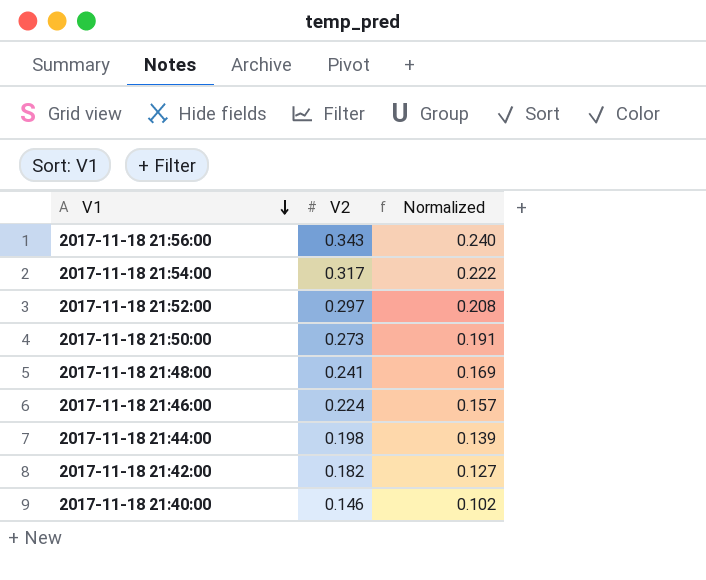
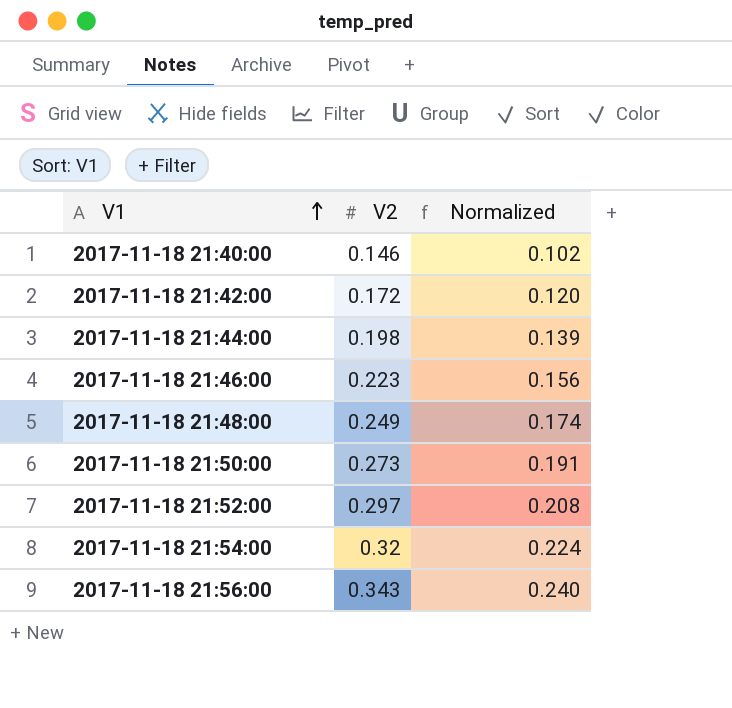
row order: V1 descending -> V1 ascending
2017-11-18 21:42:00 | V2: 0.182 -> 0.172
2017-11-18 21:42:00 | Normalized: 0.127 -> 0.120
2017-11-18 21:46:00 | V2: 0.224 -> 0.223
2017-11-18 21:46:00 | Normalized: 0.157 -> 0.156
2017-11-18 21:48:00 | V2: 0.241 -> 0.249
2017-11-18 21:48:00 | Normalized: 0.169 -> 0.174
2017-11-18 21:54:00 | V2: 0.317 -> 0.32
2017-11-18 21:54:00 | Normalized: 0.222 -> 0.224

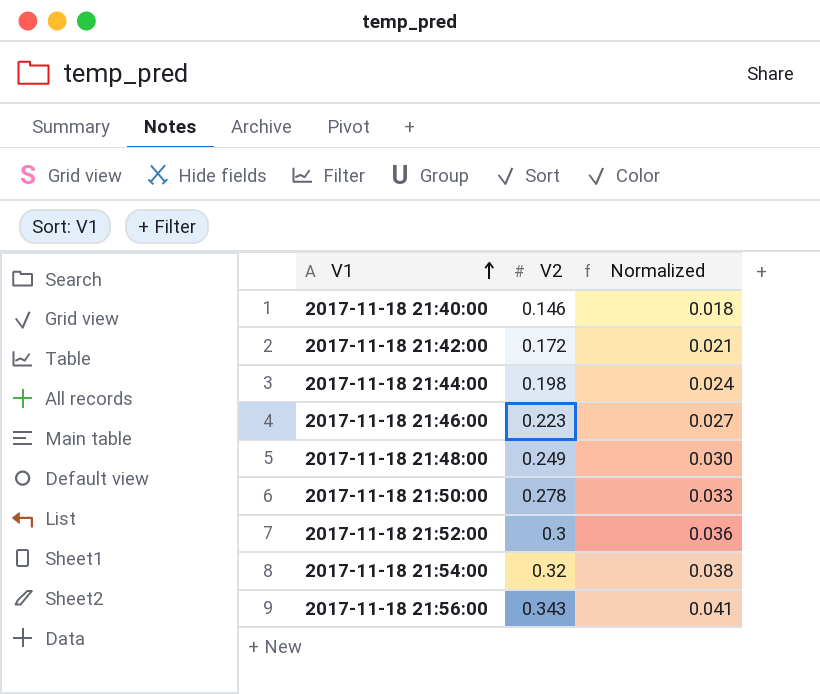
column Normalized | formula: [V2] * 0.7 -> [V2] * 0.12
2017-11-18 21:50:00 | V2: 0.273 -> 0.278
2017-11-18 21:52:00 | V2: 0.297 -> 0.3

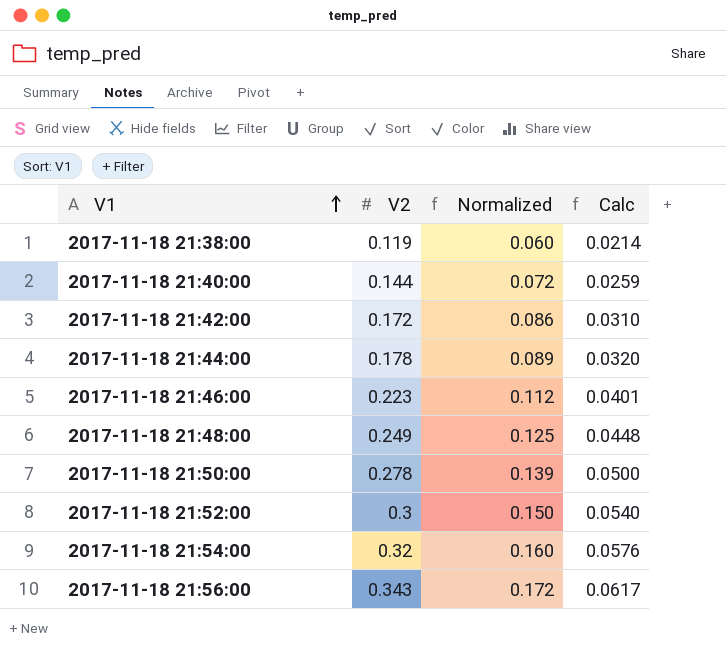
column Normalized | formula: [V2] * 0.12 -> [V2] * 0.5
column Calc | formula: none -> [V2] * 0.18
row 2017-11-18 21:38:00: none -> 0.119 | 0.060 | 0.0214
2017-11-18 21:40:00 | V2: 0.146 -> 0.144
2017-11-18 21:44:00 | V2: 0.198 -> 0.178

